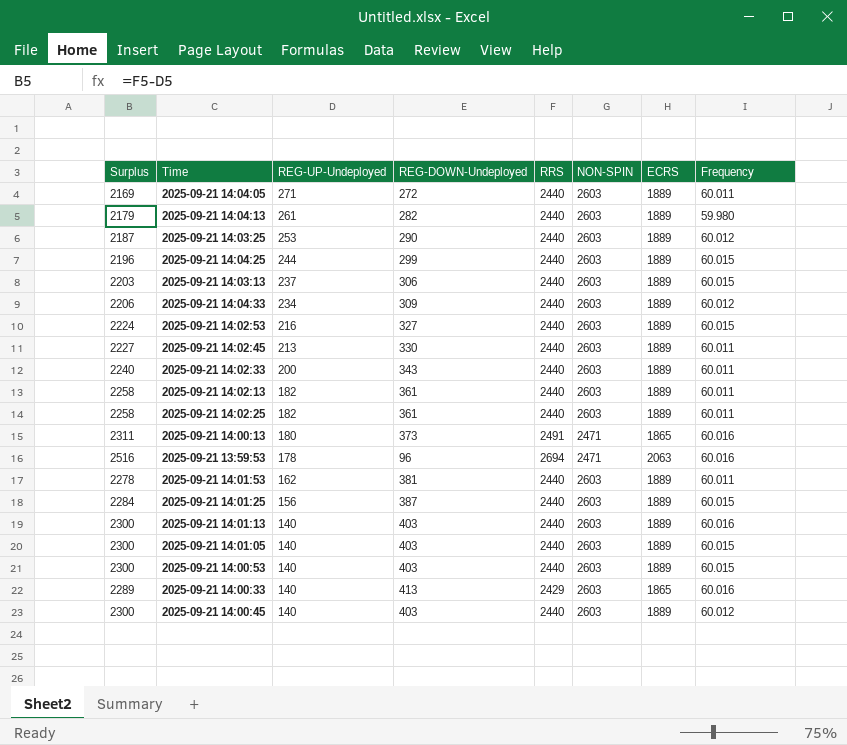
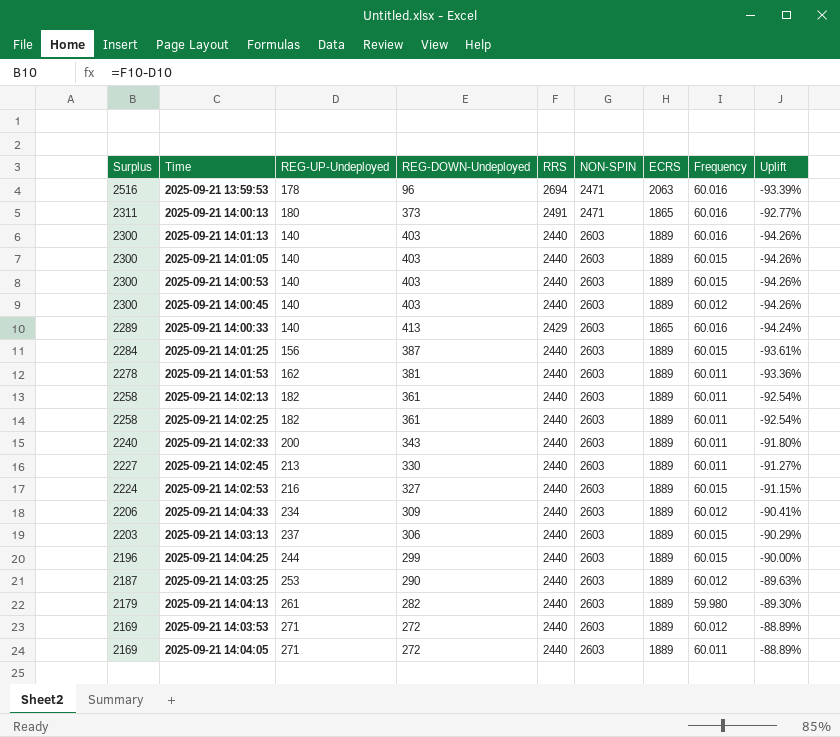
row order: REG-UP-Undeployed descending -> Surplus descending
column Uplift | formula: none -> ([REG-UP-Undeployed] - [RRS]) / [RRS]
row 2025-09-21 14:03:53: none -> 2169 | 271 | 272 | 2440 | 2603 | 1889 | 60.012 | -88.89%

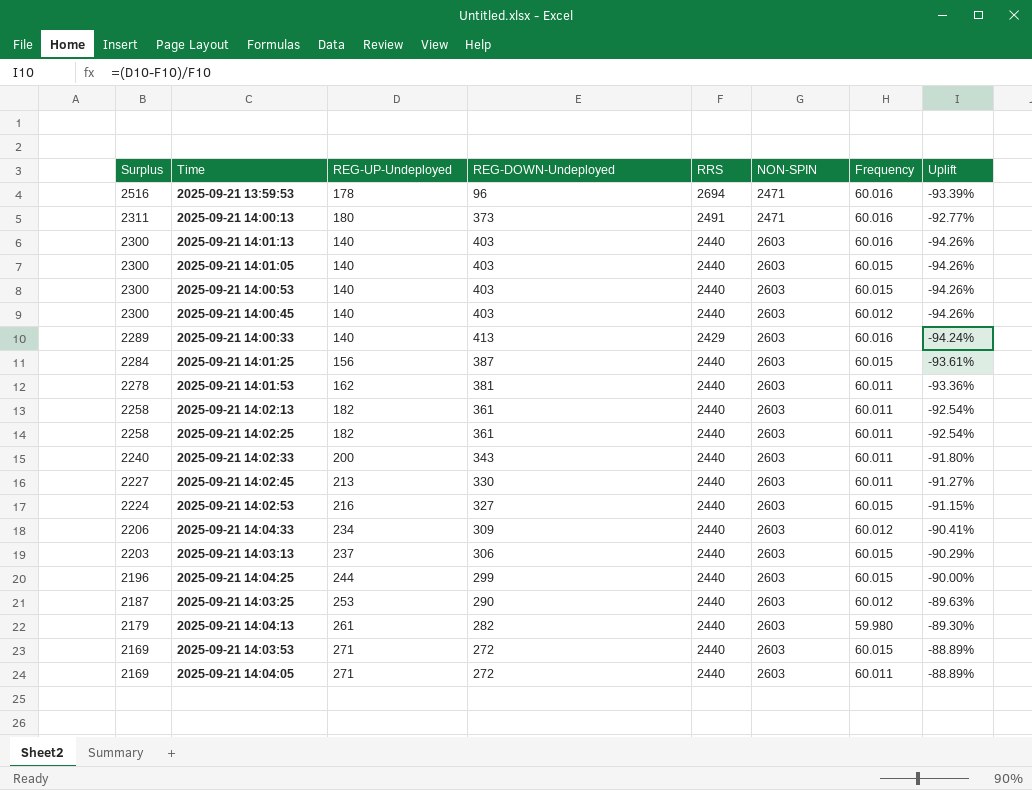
column ECRS | position: 7 -> none
2025-09-21 14:03:53 | Frequency: 60.012 -> 60.015

